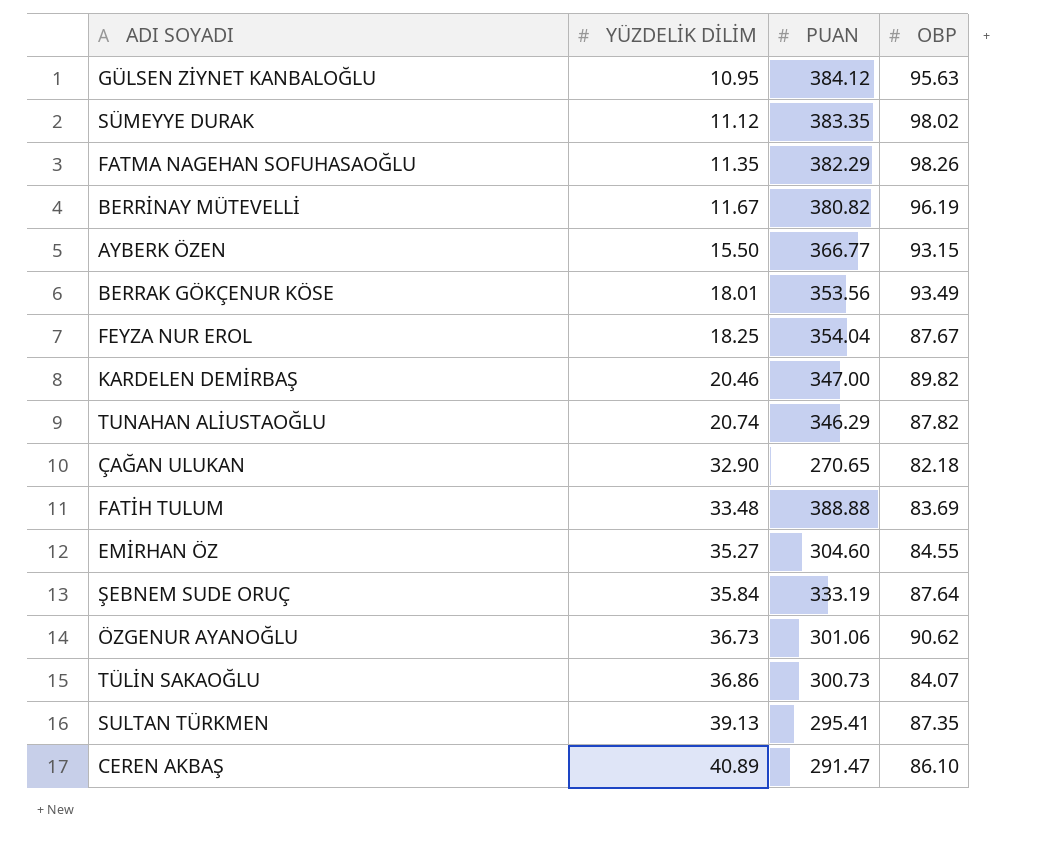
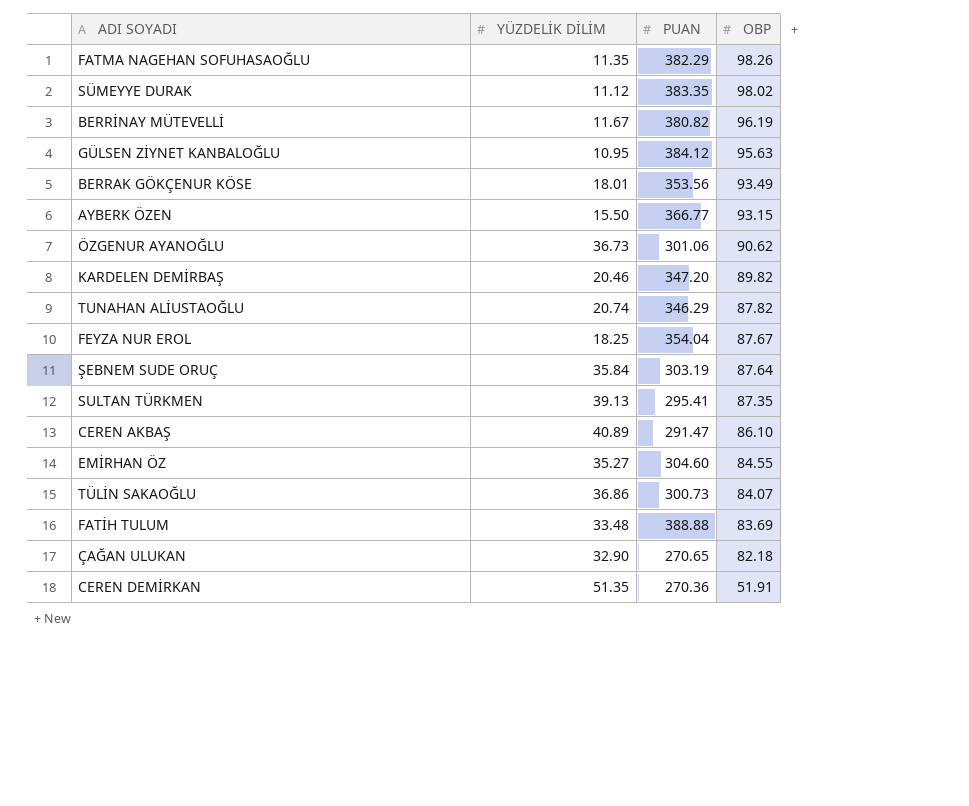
row order: YÜZDELİK DİLİM ascending -> OBP descending
KARDELEN DEMİRBAŞ | PUAN: 347.00 -> 347.20
ŞEBNEM SUDE ORUÇ | PUAN: 333.19 -> 303.19
row CEREN DEMİRKAN: none -> 51.35 | 270.36 | 51.91

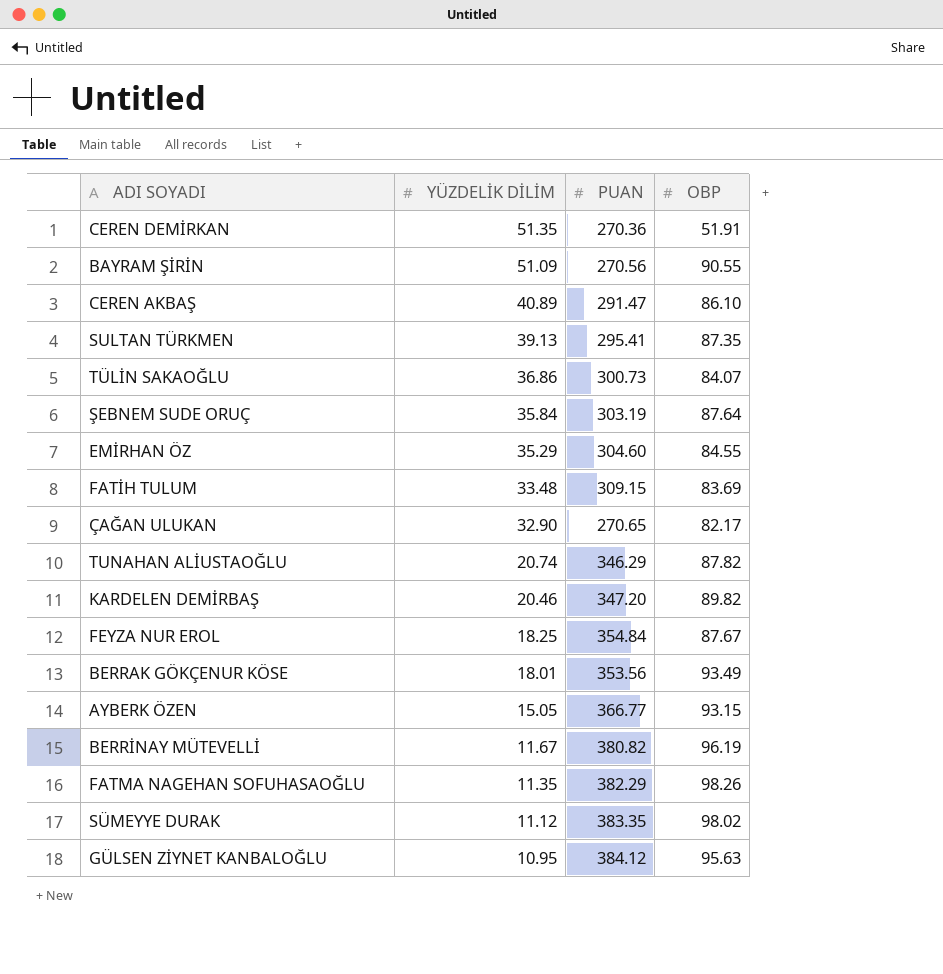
row order: OBP descending -> YÜZDELİK DİLİM descending
row ÖZGENUR AYANOĞLU: 36.73 | 301.06 | 90.62 -> none
row BAYRAM ŞİRİN: none -> 51.09 | 270.56 | 90.55
EMİRHAN ÖZ | YÜZDELİK DİLİM: 35.27 -> 35.29
FATİH TULUM | PUAN: 388.88 -> 309.15
ÇAĞAN ULUKAN | OBP: 82.18 -> 82.17
FEYZA NUR EROL | PUAN: 354.04 -> 354.84
AYBERK ÖZEN | YÜZDELİK DİLİM: 15.50 -> 15.05

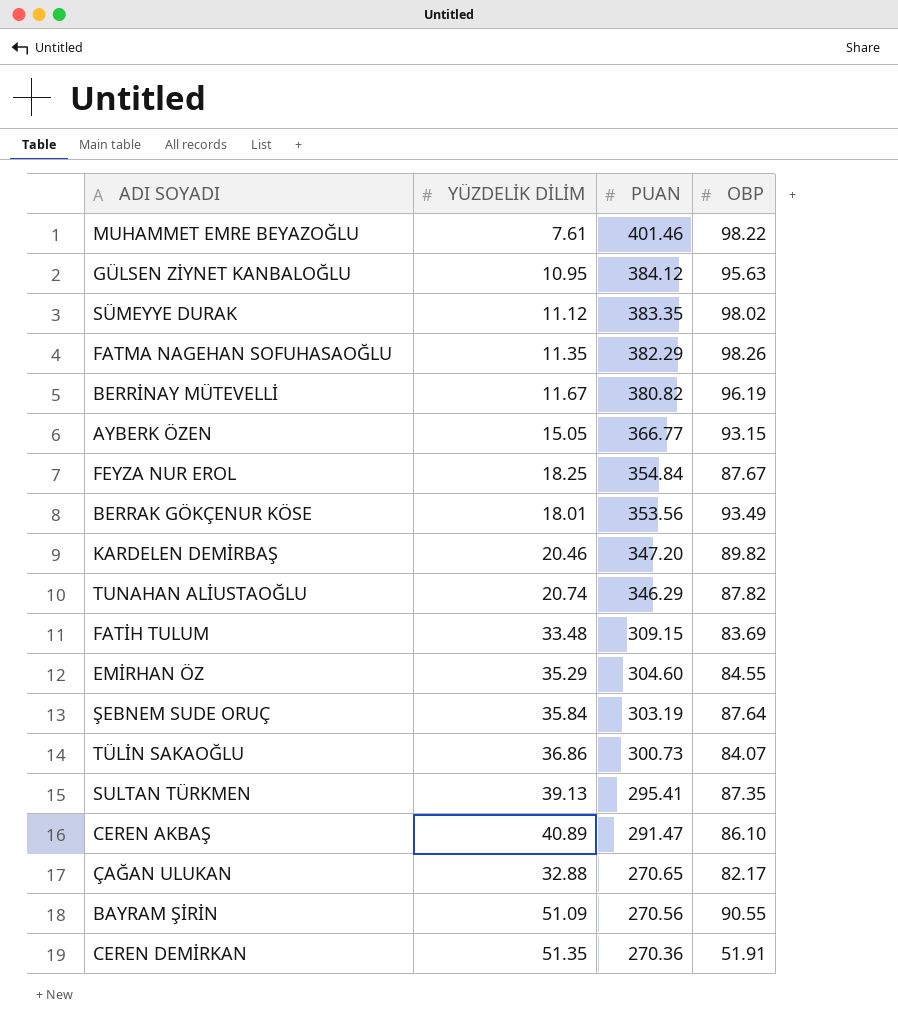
row order: YÜZDELİK DİLİM descending -> PUAN descending
row MUHAMMET EMRE BEYAZOĞLU: none -> 7.61 | 401.46 | 98.22
ÇAĞAN ULUKAN | YÜZDELİK DİLİM: 32.90 -> 32.88

